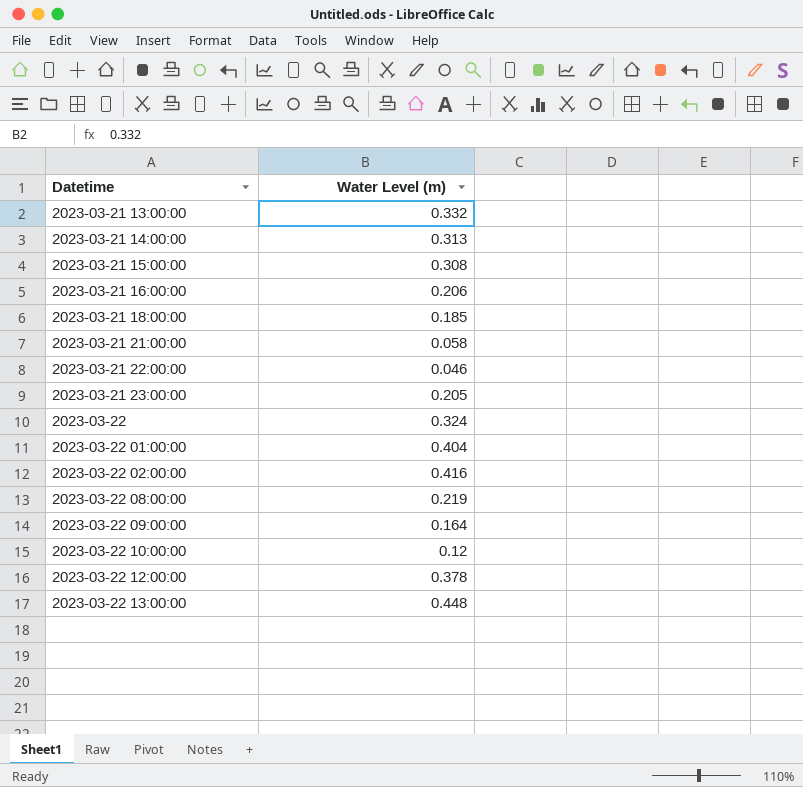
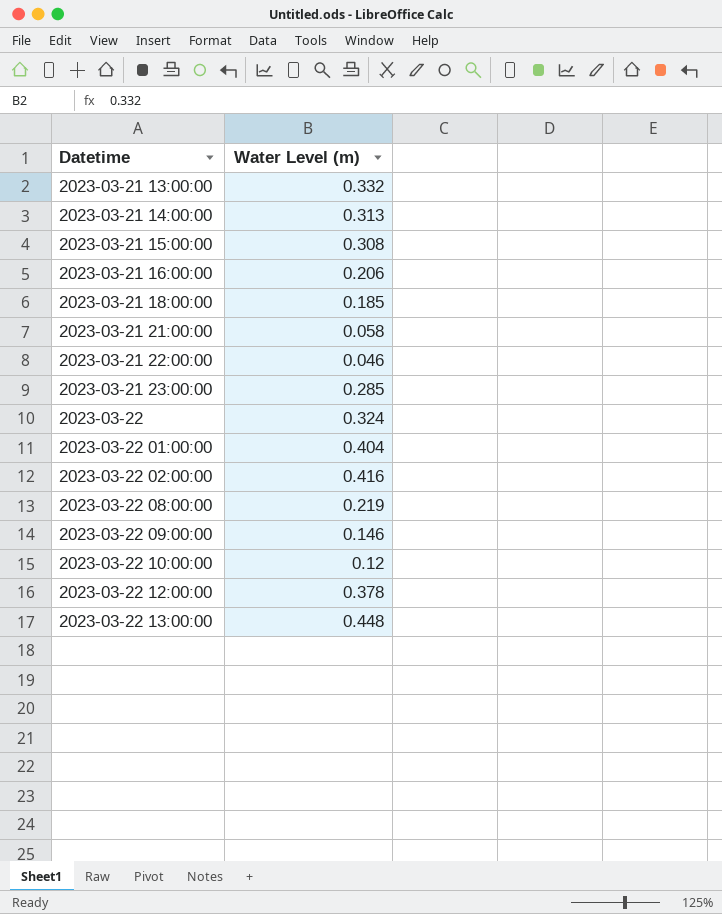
2023-03-21 23:00:00 | Water Level (m): 0.205 -> 0.285
2023-03-22 09:00:00 | Water Level (m): 0.164 -> 0.146

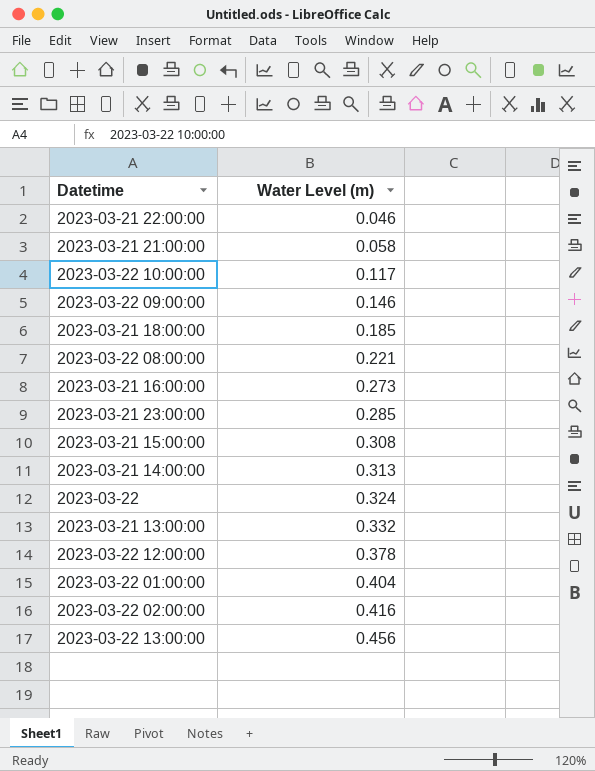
row order: Datetime ascending -> Water Level (m) ascending
2023-03-22 10:00:00 | Water Level (m): 0.12 -> 0.117
2023-03-22 08:00:00 | Water Level (m): 0.219 -> 0.221
2023-03-21 16:00:00 | Water Level (m): 0.206 -> 0.273
2023-03-22 13:00:00 | Water Level (m): 0.448 -> 0.456

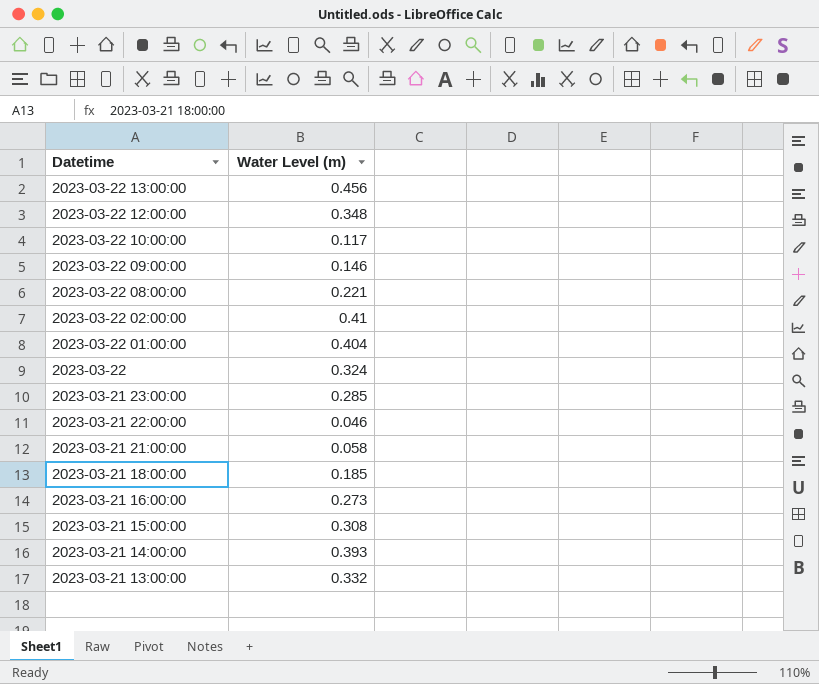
row order: Water Level (m) ascending -> Datetime descending
2023-03-22 12:00:00 | Water Level (m): 0.378 -> 0.348
2023-03-22 02:00:00 | Water Level (m): 0.416 -> 0.41
2023-03-21 14:00:00 | Water Level (m): 0.313 -> 0.393

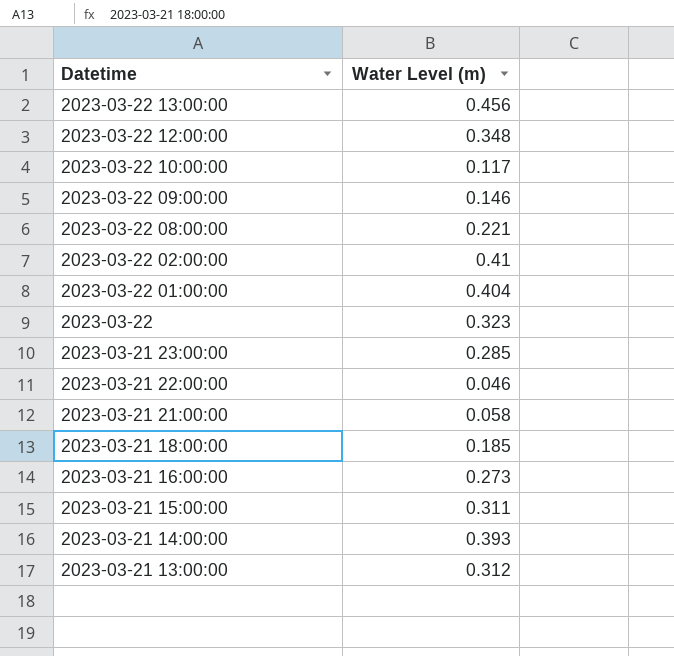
2023-03-22 | Water Level (m): 0.324 -> 0.323
2023-03-21 15:00:00 | Water Level (m): 0.308 -> 0.311
2023-03-21 13:00:00 | Water Level (m): 0.332 -> 0.312

